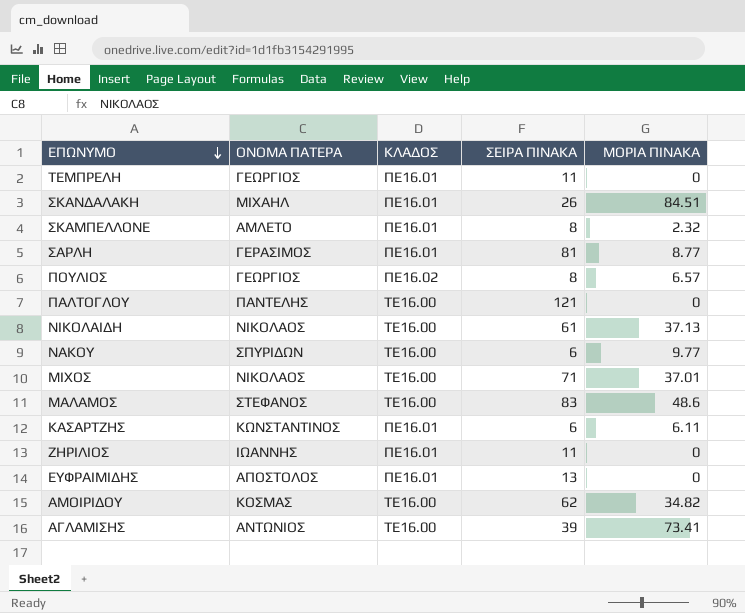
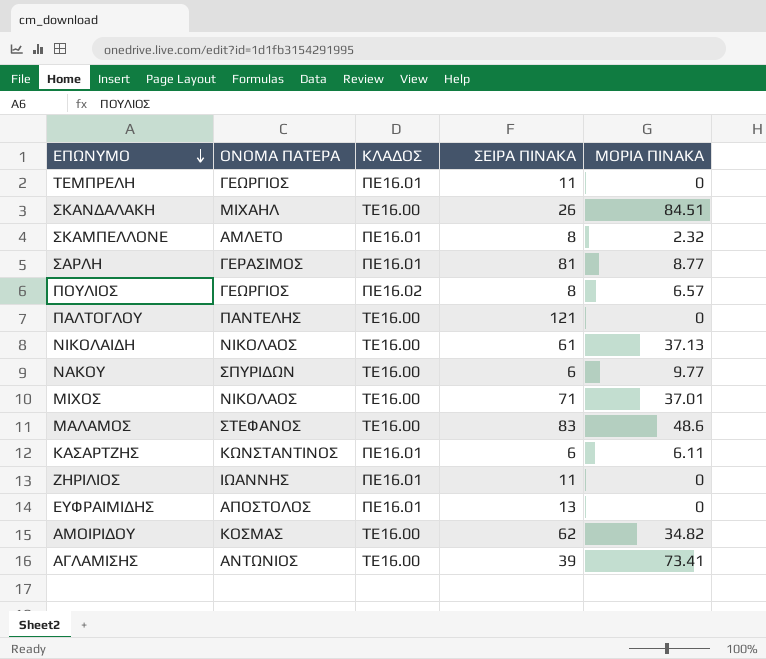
ΣΚΑΝΔΑΛΑΚΗ | ΚΛΑΔΟΣ: ΠΕ16.01 -> ΤΕ16.00

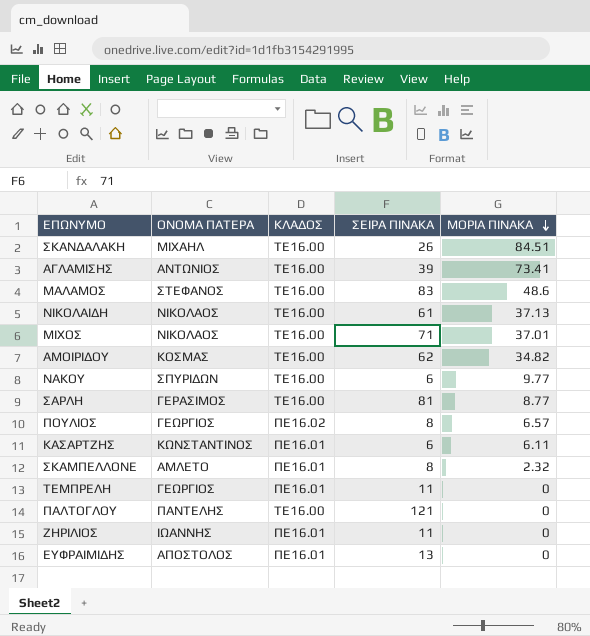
row order: ΕΠΩΝΥΜΟ descending -> ΜΟΡΙΑ ΠΙΝΑΚΑ descending
ΣΑΡΛΗ | ΚΛΑΔΟΣ: ΠΕ16.01 -> ΤΕ16.00

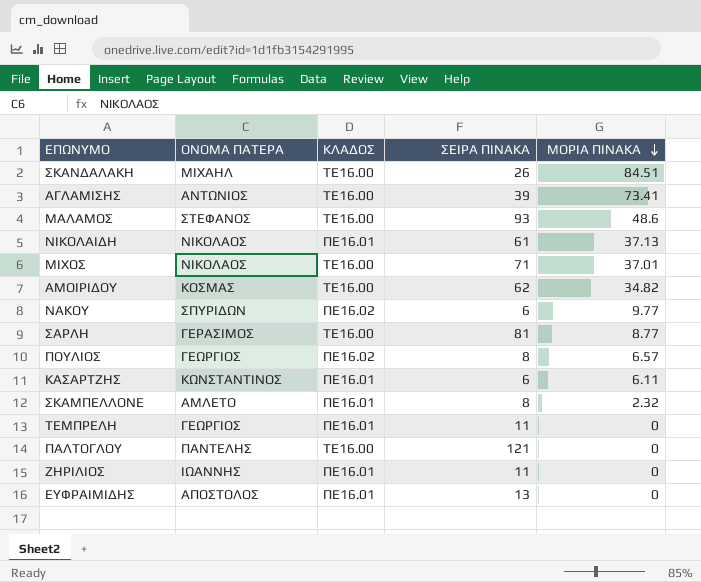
ΜΑΛΑΜΟΣ | ΣΕΙΡΑ ΠΙΝΑΚΑ: 83 -> 93
ΝΙΚΟΛΑΙΔΗ | ΚΛΑΔΟΣ: ΤΕ16.00 -> ΠΕ16.01
ΝΑΚΟΥ | ΚΛΑΔΟΣ: ΤΕ16.00 -> ΠΕ16.02

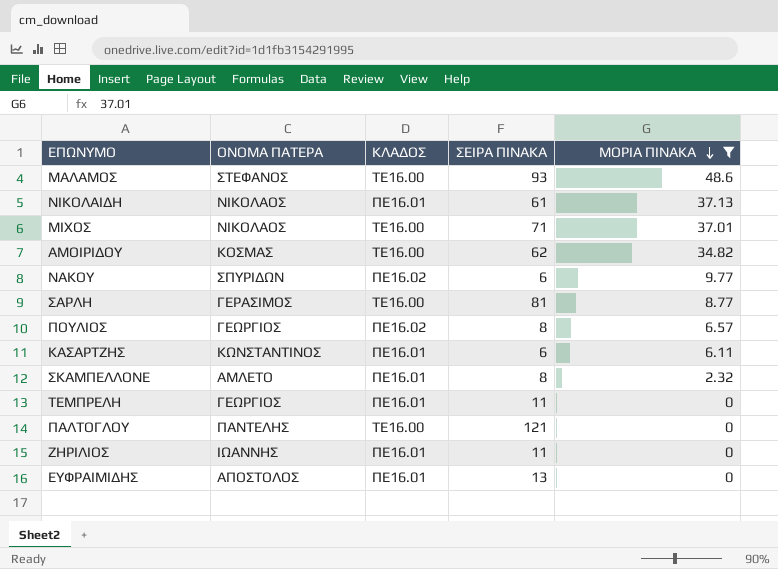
filter: none -> ΜΟΡΙΑ ΠΙΝΑΚΑ <= 48.6

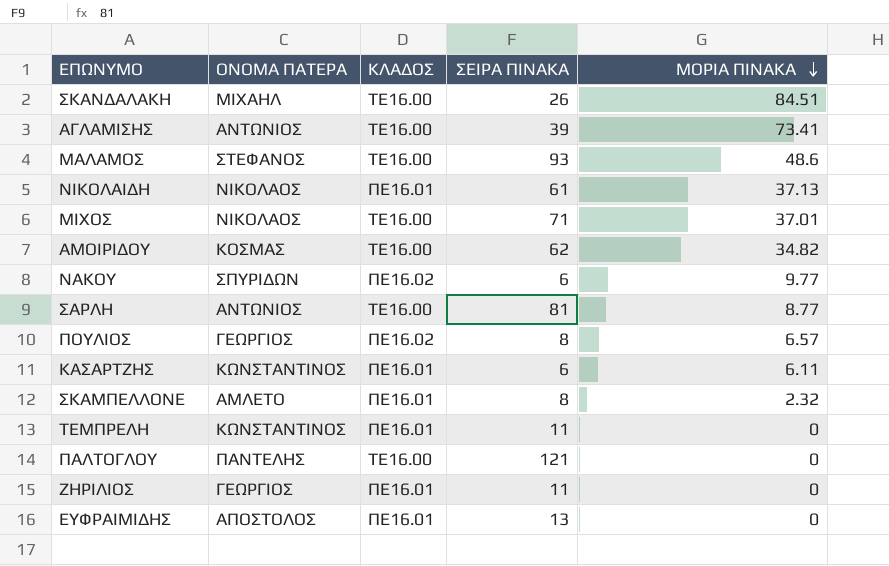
filter: ΜΟΡΙΑ ΠΙΝΑΚΑ <= 48.6 -> none
ΣΑΡΛΗ | ΟΝΟΜΑ ΠΑΤΕΡΑ: ΓΕΡΑΣΙΜΟΣ -> ΑΝΤΩΝΙΟΣ
ΤΕΜΠΡΕΛΗ | ΟΝΟΜΑ ΠΑΤΕΡΑ: ΓΕΩΡΓΙΟΣ -> ΚΩΝΣΤΑΝΤΙΝΟΣ
ΖΗΡΙΛΙΟΣ | ΟΝΟΜΑ ΠΑΤΕΡΑ: ΙΩΑΝΝΗΣ -> ΓΕΩΡΓΙΟΣ

